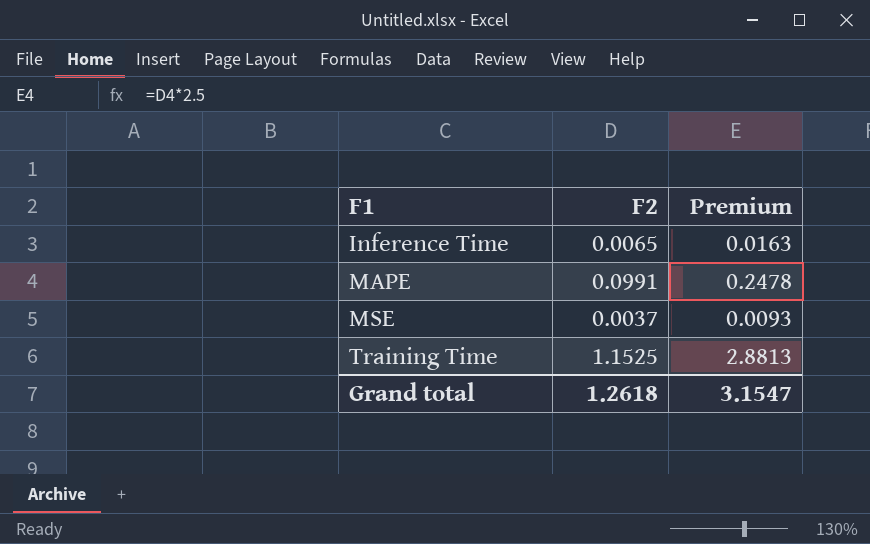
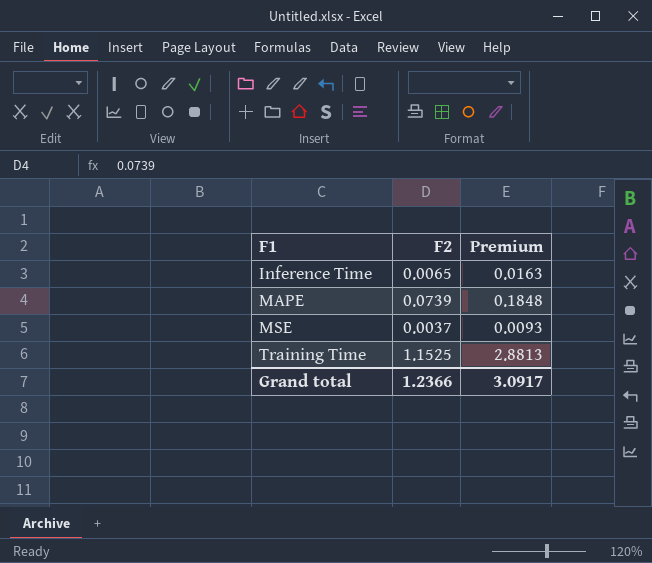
MAPE | F2: 0.0991 -> 0.0739
MAPE | Premium: 0.2478 -> 0.1848
Grand total | F2: 1.2618 -> 1.2366
Grand total | Premium: 3.1547 -> 3.0917

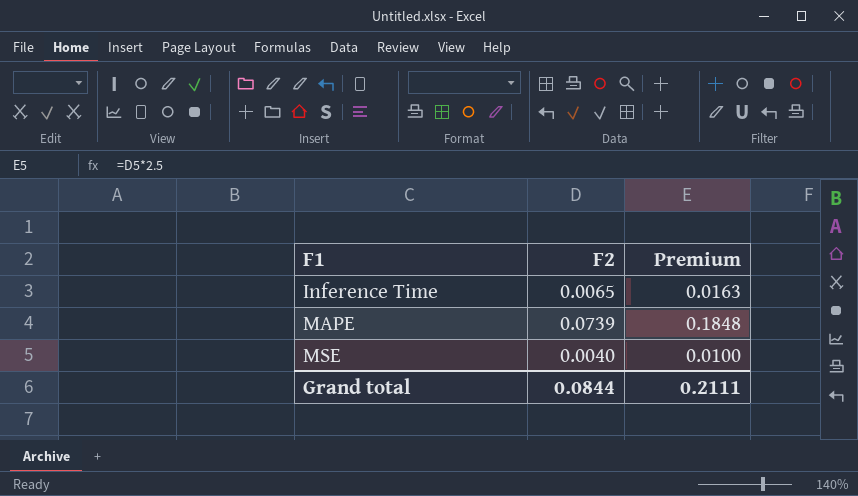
row Training Time: 1.1525 | 2.8813 -> none
MSE | F2: 0.0037 -> 0.0040
MSE | Premium: 0.0093 -> 0.0100
Grand total | F2: 1.2366 -> 0.0844
Grand total | Premium: 3.0917 -> 0.2111

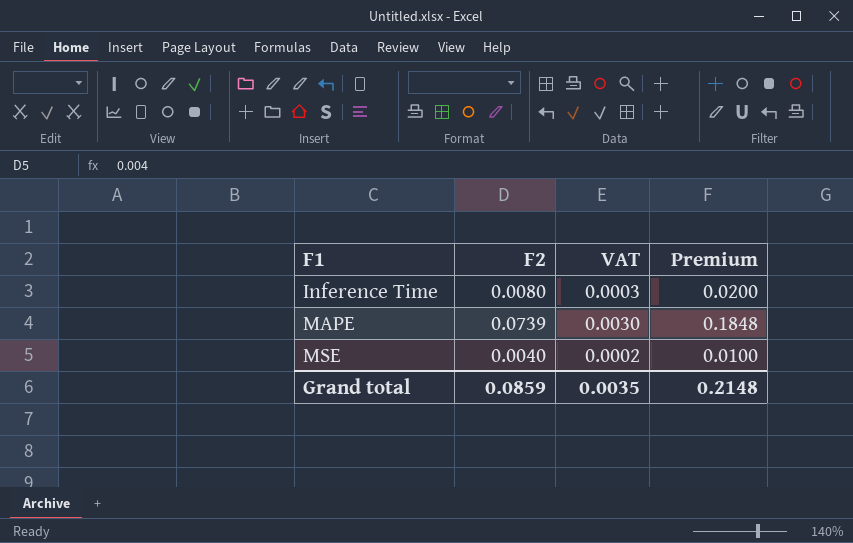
column VAT | formula: none -> [F2] * 0.04
Inference Time | F2: 0.0065 -> 0.0080
Inference Time | Premium: 0.0163 -> 0.0200
Grand total | F2: 0.0844 -> 0.0859
Grand total | Premium: 0.2111 -> 0.2148

